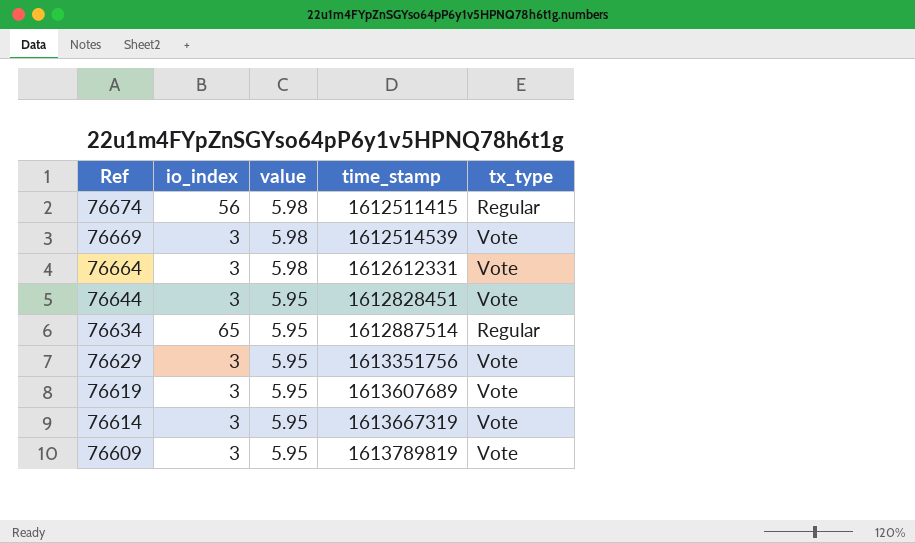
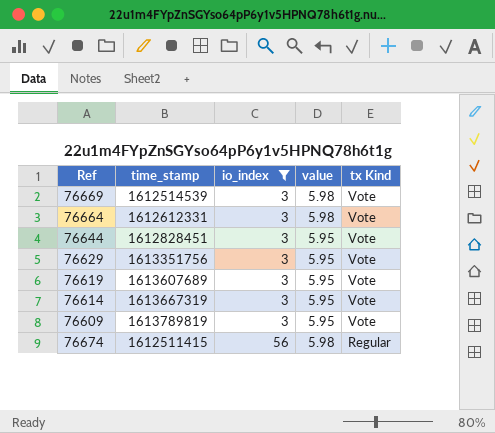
filter: none -> io_index != 65
row order: Ref descending -> io_index ascending
column time_stamp | position: 4 -> 2
column name: tx_type -> tx Kind

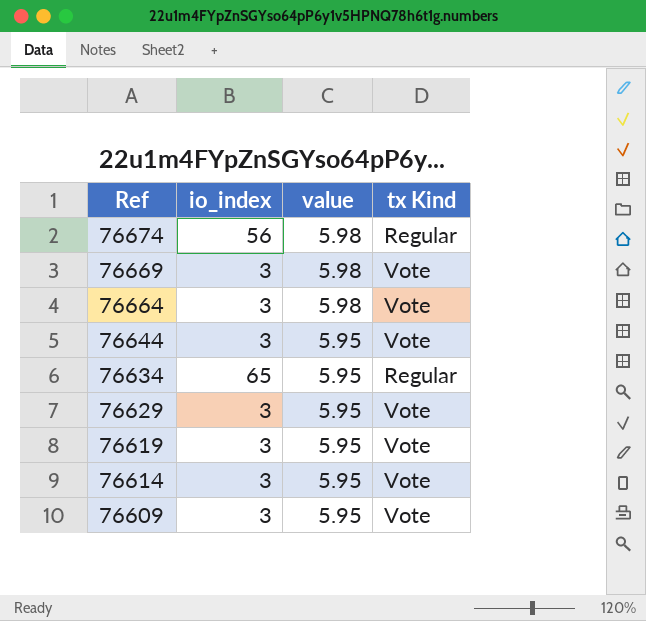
filter: io_index != 65 -> none
row order: io_index ascending -> Ref descending
column time_stamp | position: 2 -> none

